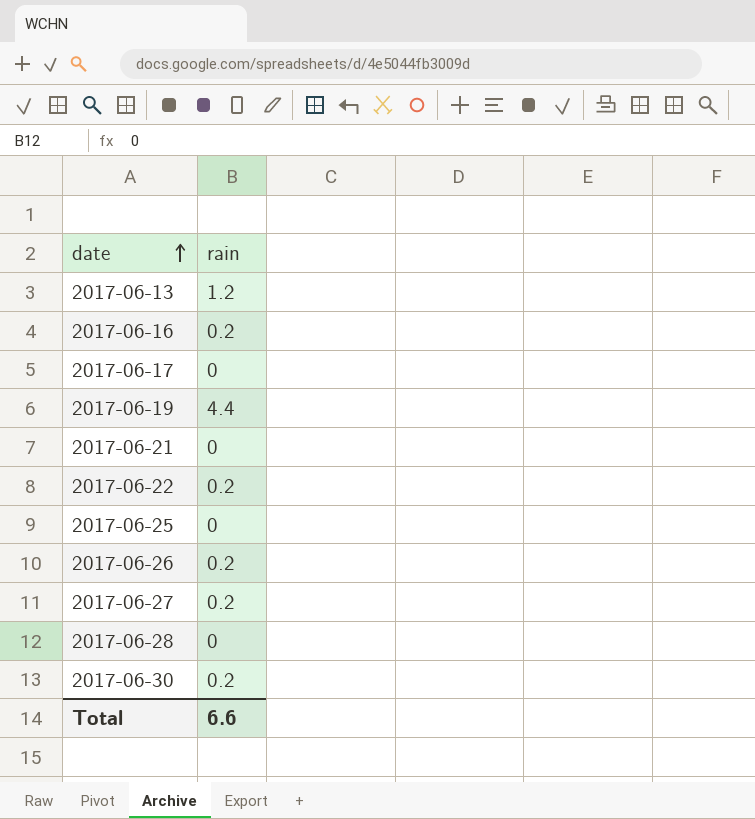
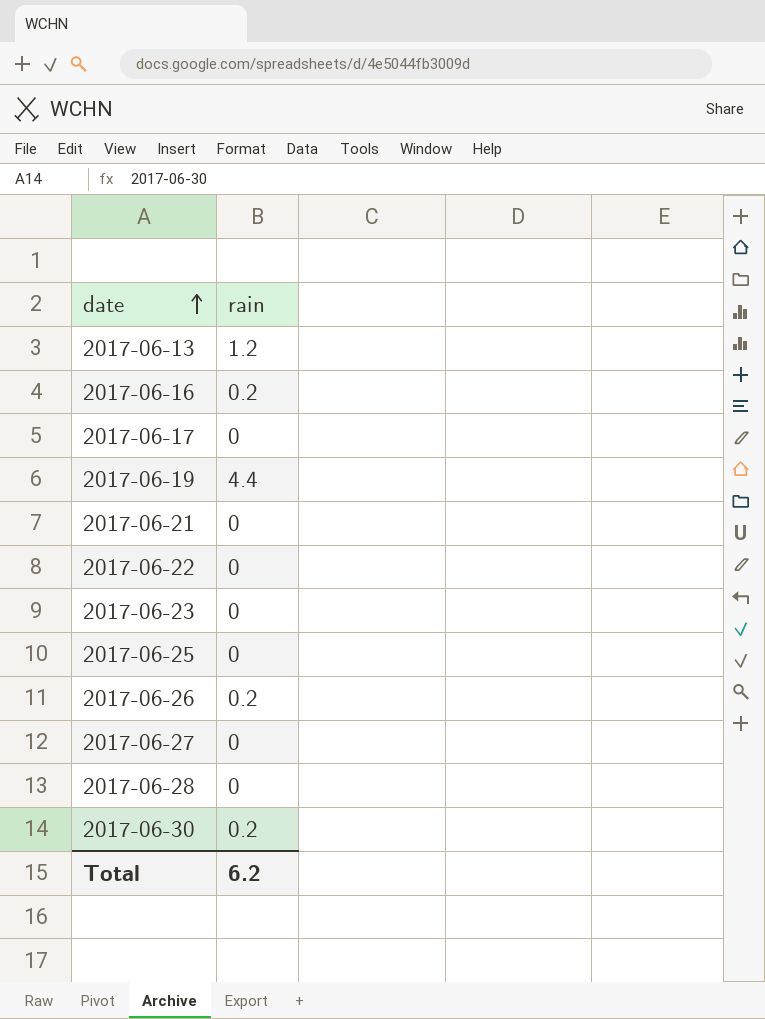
2017-06-22 | rain: 0.2 -> 0
row 2017-06-23: none -> 0
2017-06-27 | rain: 0.2 -> 0
Total | rain: 6.6 -> 6.2

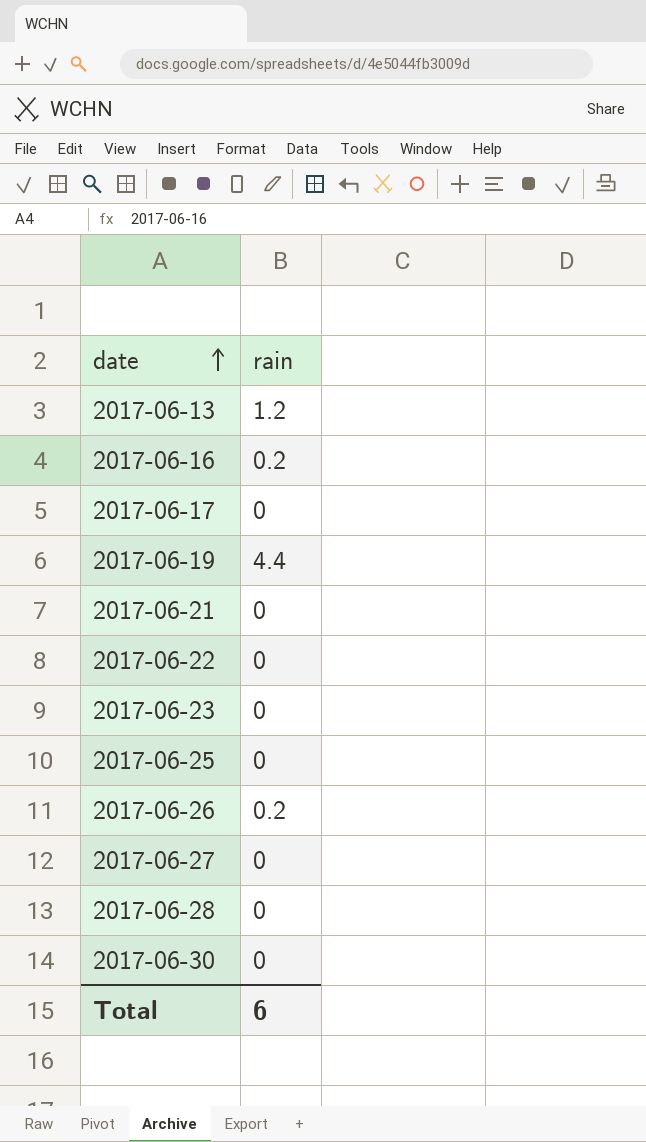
2017-06-30 | rain: 0.2 -> 0
Total | rain: 6.2 -> 6

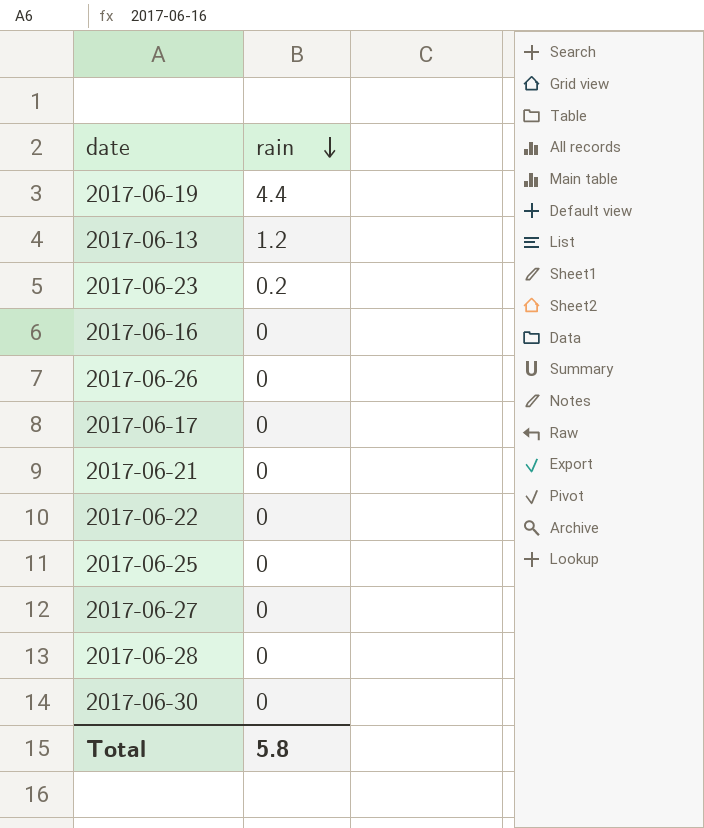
row order: date ascending -> rain descending
2017-06-23 | rain: 0 -> 0.2
2017-06-16 | rain: 0.2 -> 0
2017-06-26 | rain: 0.2 -> 0
Total | rain: 6 -> 5.8

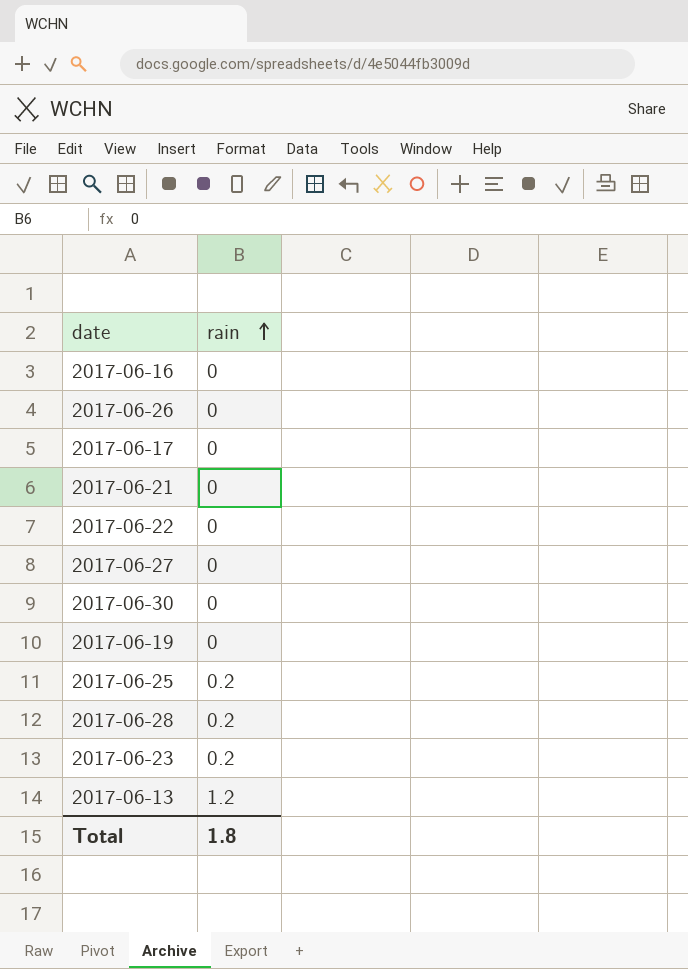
row order: rain descending -> rain ascending
2017-06-19 | rain: 4.4 -> 0
2017-06-25 | rain: 0 -> 0.2
2017-06-28 | rain: 0 -> 0.2
Total | rain: 5.8 -> 1.8

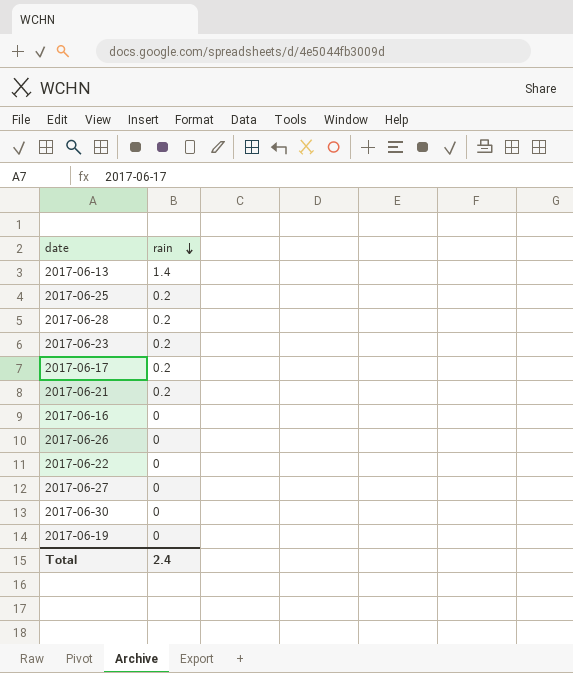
row order: rain ascending -> rain descending
2017-06-13 | rain: 1.2 -> 1.4
2017-06-17 | rain: 0 -> 0.2
2017-06-21 | rain: 0 -> 0.2
Total | rain: 1.8 -> 2.4

